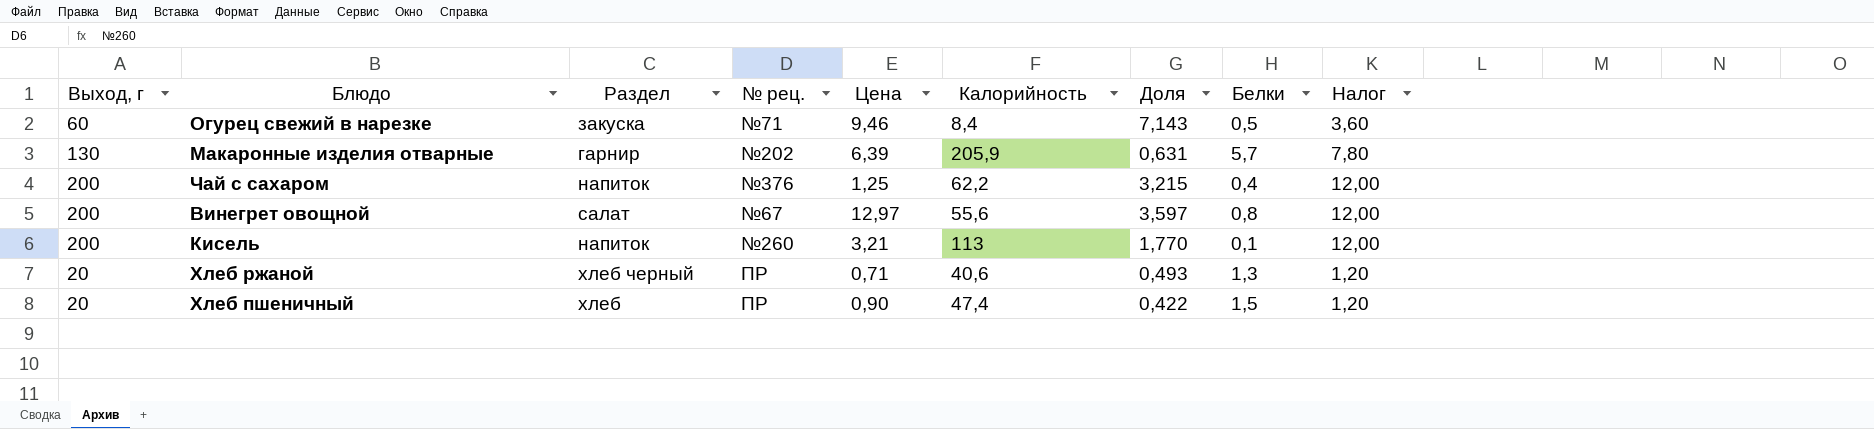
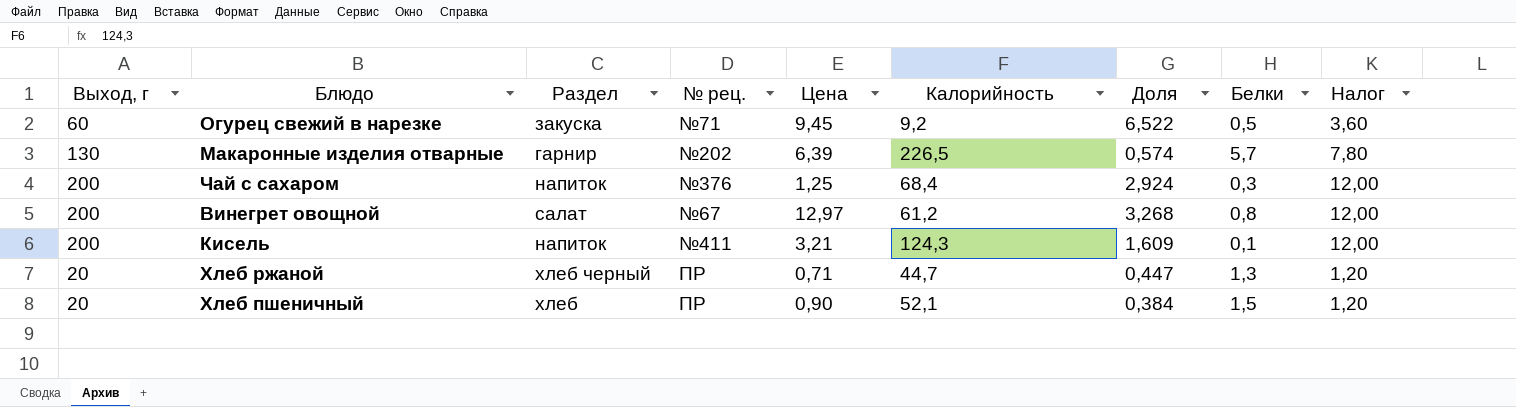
Огурец свежий в нарезке | Цена: 9,46 -> 9,45
Огурец свежий в нарезке | Калорийность: 8,4 -> 9,2
Огурец свежий в нарезке | Доля: 7,143 -> 6,522
Макаронные изделия отварные | Калорийность: 205,9 -> 226,5
Макаронные изделия отварные | Доля: 0,631 -> 0,574
Чай с сахаром | Калорийность: 62,2 -> 68,4
Чай с сахаром | Доля: 3,215 -> 2,924
Чай с сахаром | Белки: 0,4 -> 0,3
Винегрет овощной | Калорийность: 55,6 -> 61,2
Винегрет овощной | Доля: 3,597 -> 3,268
Кисель | № рец.: №260 -> №411
Кисель | Калорийность: 113 -> 124,3
Кисель | Доля: 1,770 -> 1,609
Хлеб ржаной | Калорийность: 40,6 -> 44,7
Хлеб ржаной | Доля: 0,493 -> 0,447
Хлеб пшеничный | Калорийность: 47,4 -> 52,1
Хлеб пшеничный | Доля: 0,422 -> 0,384

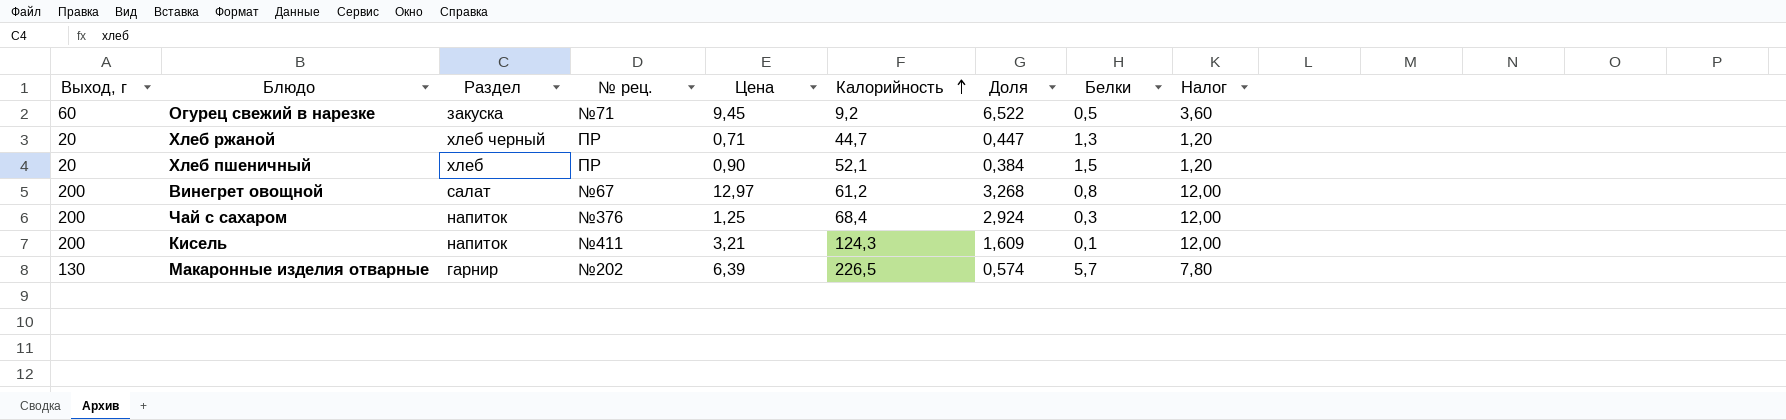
row order: none -> Калорийность ascending

